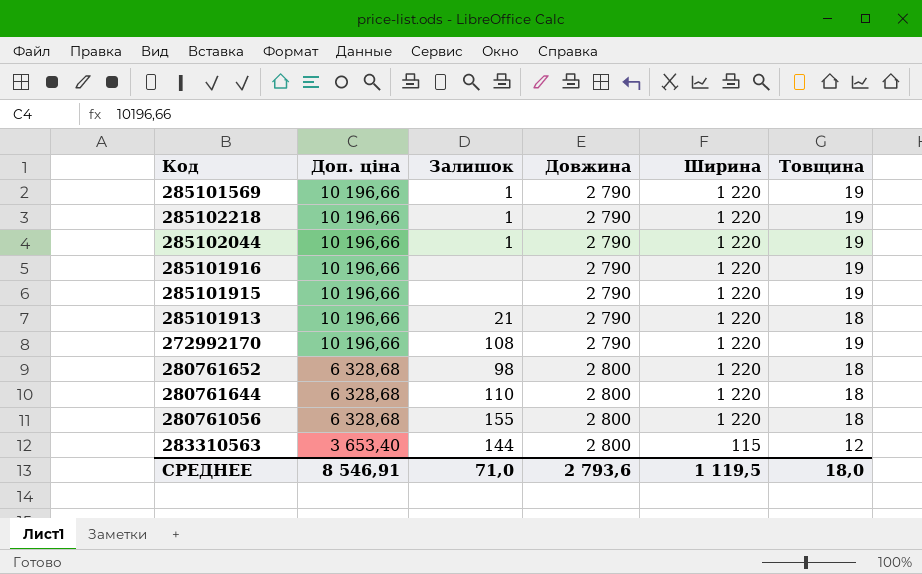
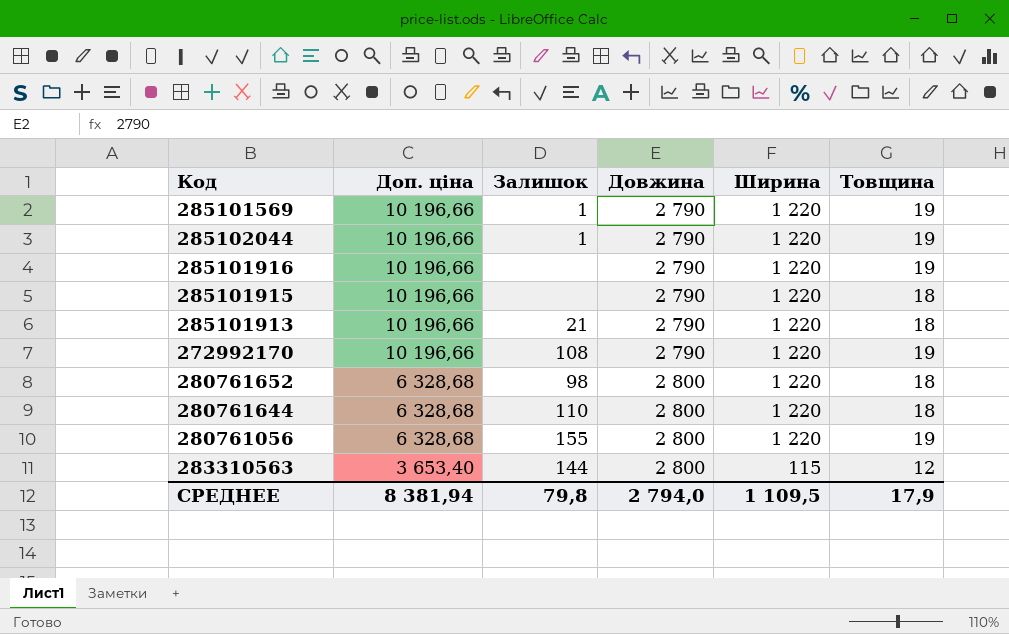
row 285102218: 10 196,66 | 1 | 2 790 | 1 220 | 19 -> none
285101915 | Товщина: 19 -> 18
280761056 | Товщина: 18 -> 19
СРЕДНЕЕ | Доп. ціна: 8 546,91 -> 8 381,94
СРЕДНЕЕ | Залишок: 71,0 -> 79,8
СРЕДНЕЕ | Довжина: 2 793,6 -> 2 794,0
СРЕДНЕЕ | Ширина: 1 119,5 -> 1 109,5
СРЕДНЕЕ | Товщина: 18,0 -> 17,9

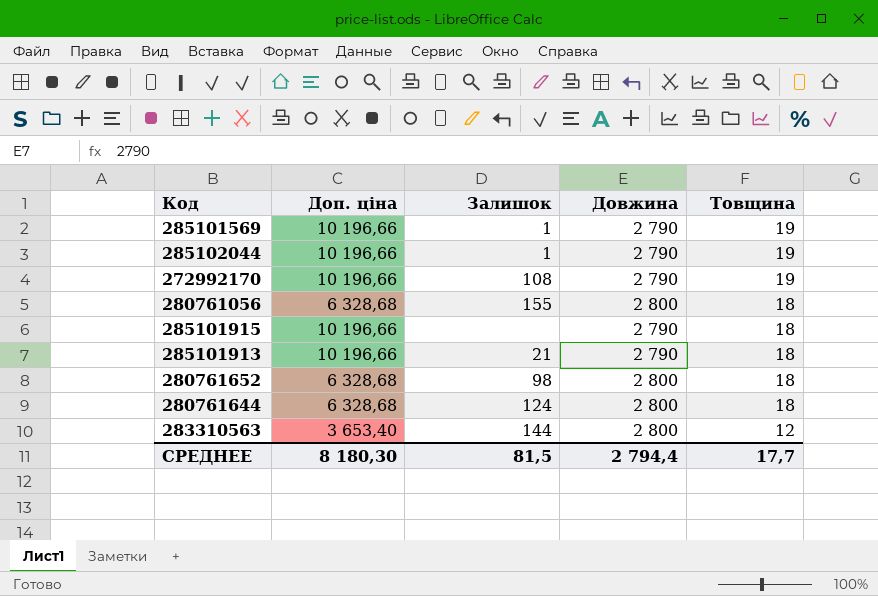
row order: Доп. ціна descending -> Товщина descending
column Ширина | position: 5 -> none
row 285101916: 10 196,66 | none | 2 790 | 1 220 | 19 -> none
280761056 | Товщина: 19 -> 18
280761644 | Залишок: 110 -> 124
СРЕДНЕЕ | Доп. ціна: 8 381,94 -> 8 180,30
СРЕДНЕЕ | Залишок: 79,8 -> 81,5
СРЕДНЕЕ | Довжина: 2 794,0 -> 2 794,4
СРЕДНЕЕ | Товщина: 17,9 -> 17,7

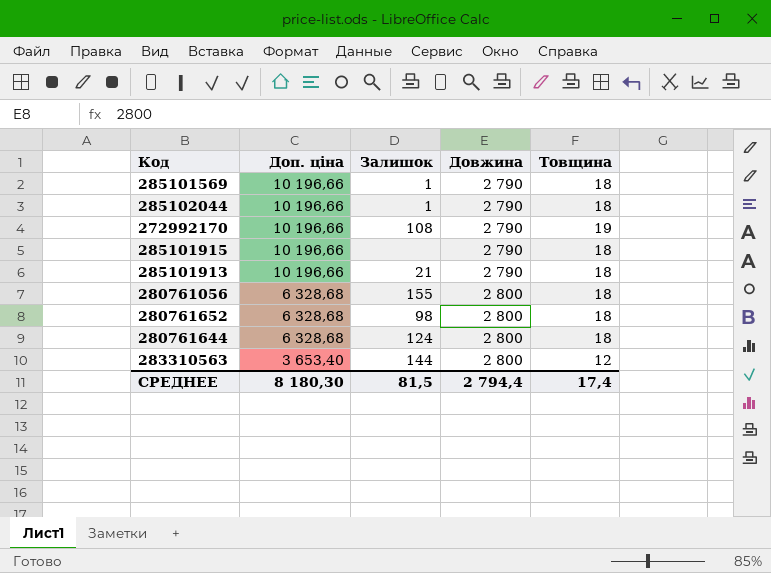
row order: Товщина descending -> Доп. ціна descending
285101569 | Товщина: 19 -> 18
285102044 | Товщина: 19 -> 18
СРЕДНЕЕ | Товщина: 17,7 -> 17,4

